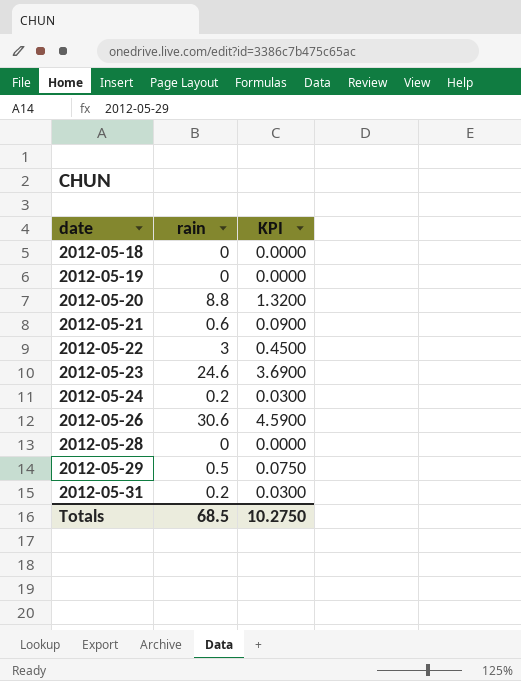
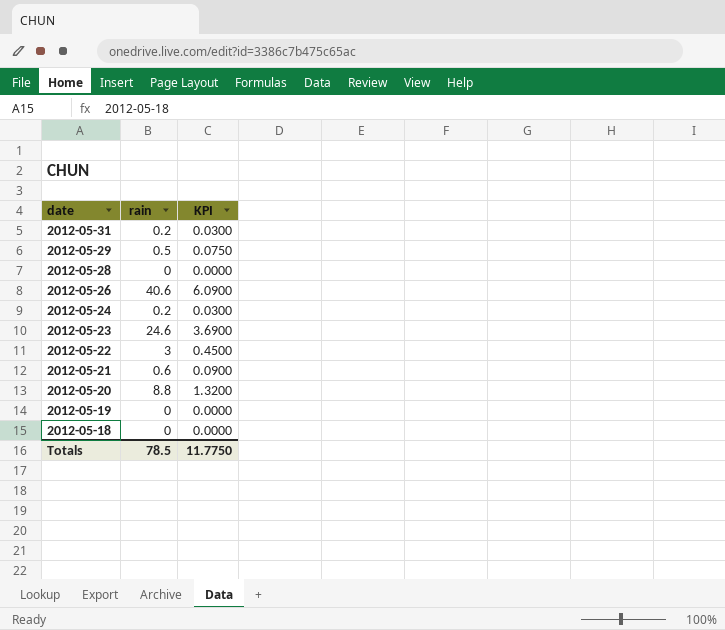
row order: date ascending -> date descending
2012-05-26 | rain: 30.6 -> 40.6
2012-05-26 | KPI: 4.5900 -> 6.0900
Totals | rain: 68.5 -> 78.5
Totals | KPI: 10.2750 -> 11.7750

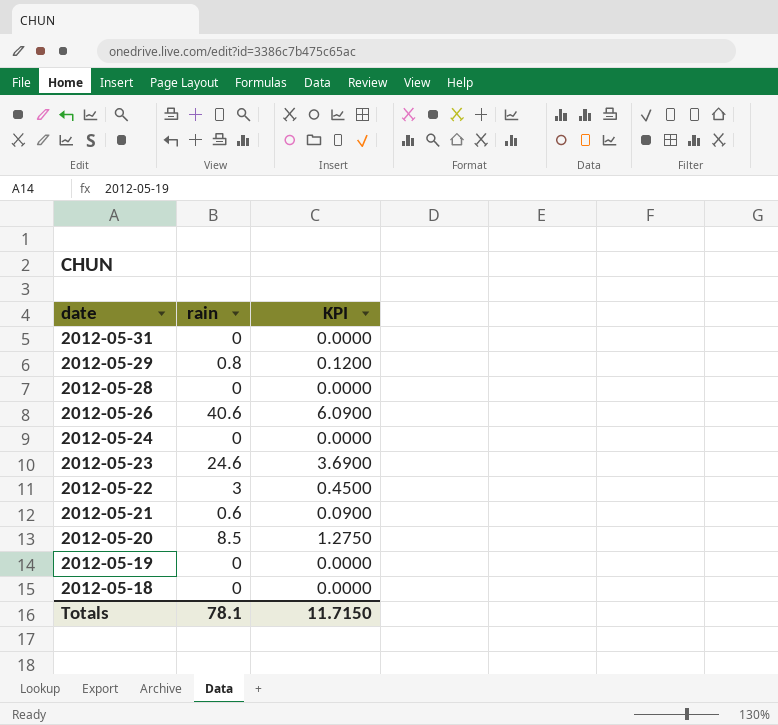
2012-05-31 | rain: 0.2 -> 0
2012-05-31 | KPI: 0.0300 -> 0.0000
2012-05-29 | rain: 0.5 -> 0.8
2012-05-29 | KPI: 0.0750 -> 0.1200
2012-05-24 | rain: 0.2 -> 0
2012-05-24 | KPI: 0.0300 -> 0.0000
2012-05-20 | rain: 8.8 -> 8.5
2012-05-20 | KPI: 1.3200 -> 1.2750
Totals | rain: 78.5 -> 78.1
Totals | KPI: 11.7750 -> 11.7150

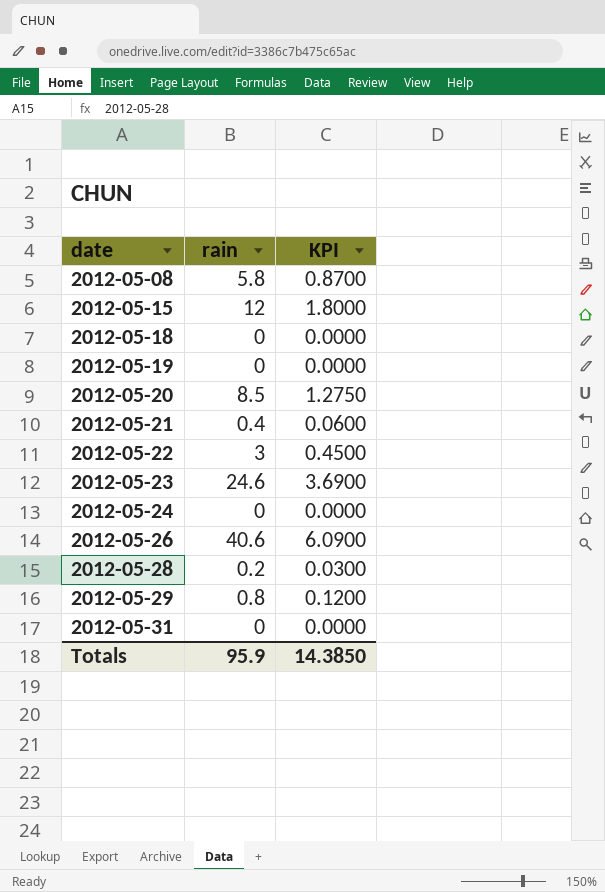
row order: date descending -> date ascending
row 2012-05-08: none -> 5.8 | 0.8700
row 2012-05-15: none -> 12 | 1.8000
2012-05-21 | rain: 0.6 -> 0.4
2012-05-21 | KPI: 0.0900 -> 0.0600
2012-05-28 | rain: 0 -> 0.2
2012-05-28 | KPI: 0.0000 -> 0.0300
Totals | rain: 78.1 -> 95.9
Totals | KPI: 11.7150 -> 14.3850

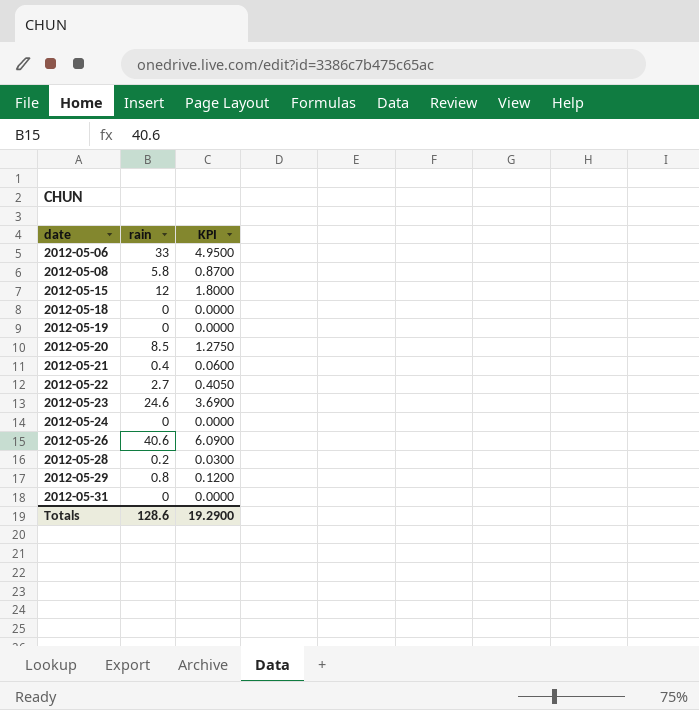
row 2012-05-06: none -> 33 | 4.9500
2012-05-22 | rain: 3 -> 2.7
2012-05-22 | KPI: 0.4500 -> 0.4050
Totals | rain: 95.9 -> 128.6
Totals | KPI: 14.3850 -> 19.2900

